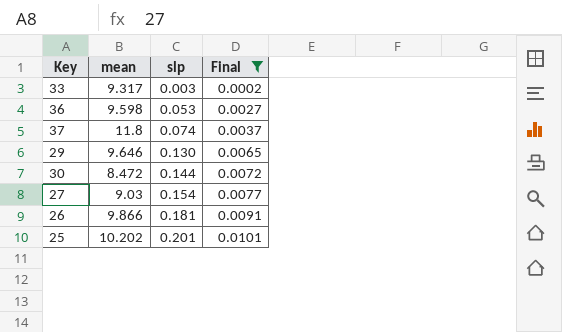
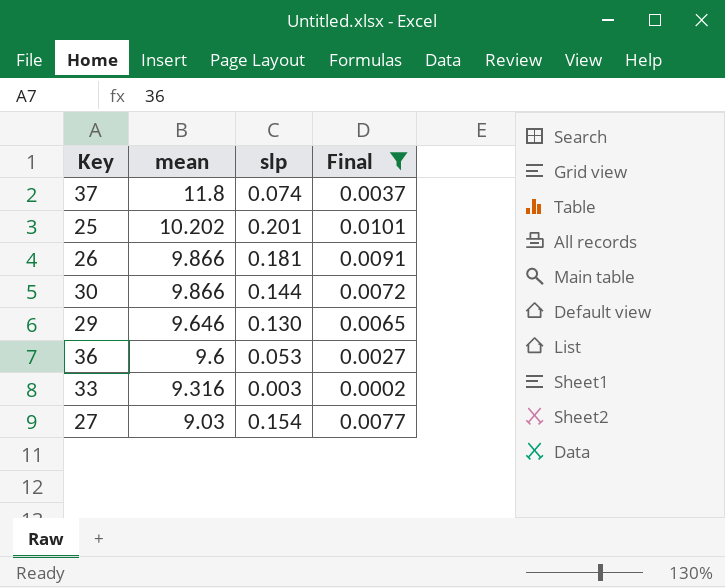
row order: slp ascending -> mean descending
30 | mean: 8.472 -> 9.866
36 | mean: 9.598 -> 9.6
33 | mean: 9.317 -> 9.316

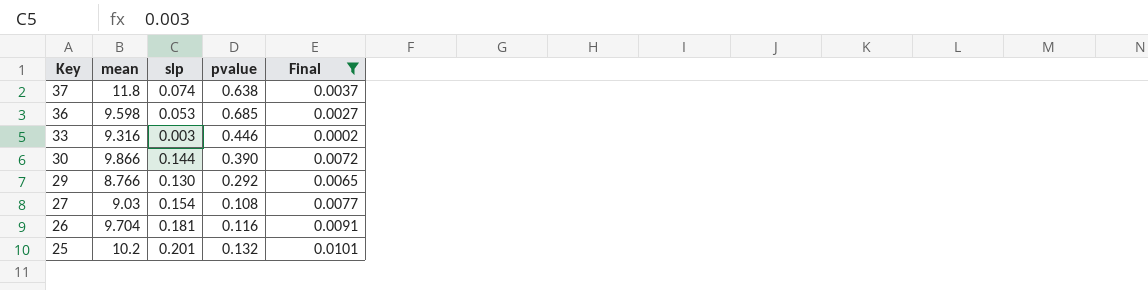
row order: mean descending -> Key descending
column pvalue | position: none -> 4
36 | mean: 9.6 -> 9.598
29 | mean: 9.646 -> 8.766
26 | mean: 9.866 -> 9.704
25 | mean: 10.202 -> 10.2

